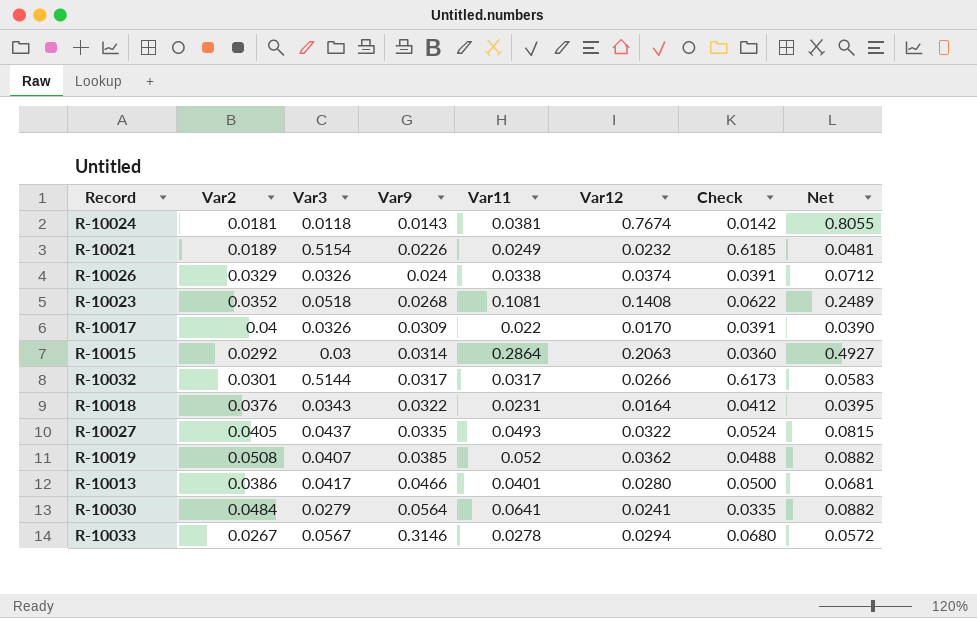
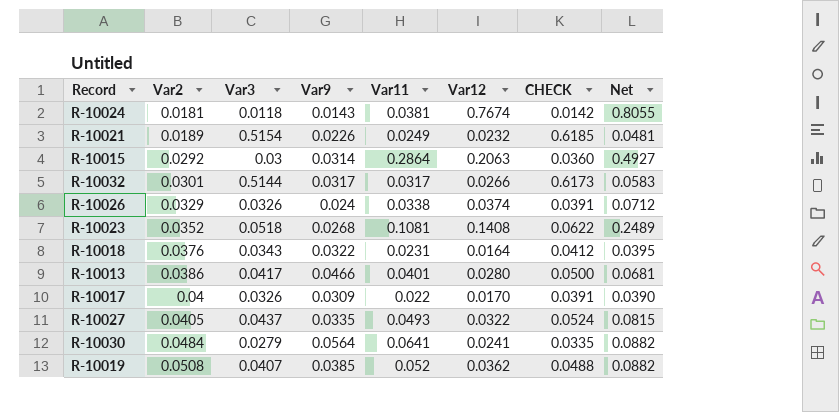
row order: Var9 ascending -> Var2 ascending
column name: Check -> CHECK
row R-10033: 0.0267 | 0.0567 | 0.3146 | 0.0278 | 0.0294 | 0.0680 | 0.0572 -> none

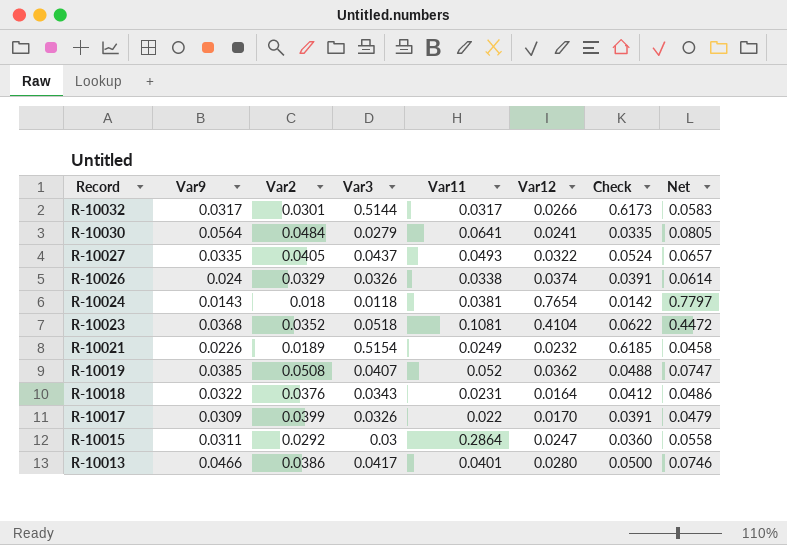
row order: Var2 ascending -> Record descending
column Var9 | position: 4 -> 2
column name: CHECK -> Check
column Net | formula: [Var11] + [Var12] -> [Var9] + [Var12]
R-10024 | Var2: 0.0181 -> 0.018
R-10024 | Var12: 0.7674 -> 0.7654
R-10023 | Var9: 0.0268 -> 0.0368
R-10023 | Var12: 0.1408 -> 0.4104
R-10017 | Var2: 0.04 -> 0.0399
R-10015 | Var9: 0.0314 -> 0.0311
R-10015 | Var12: 0.2063 -> 0.0247

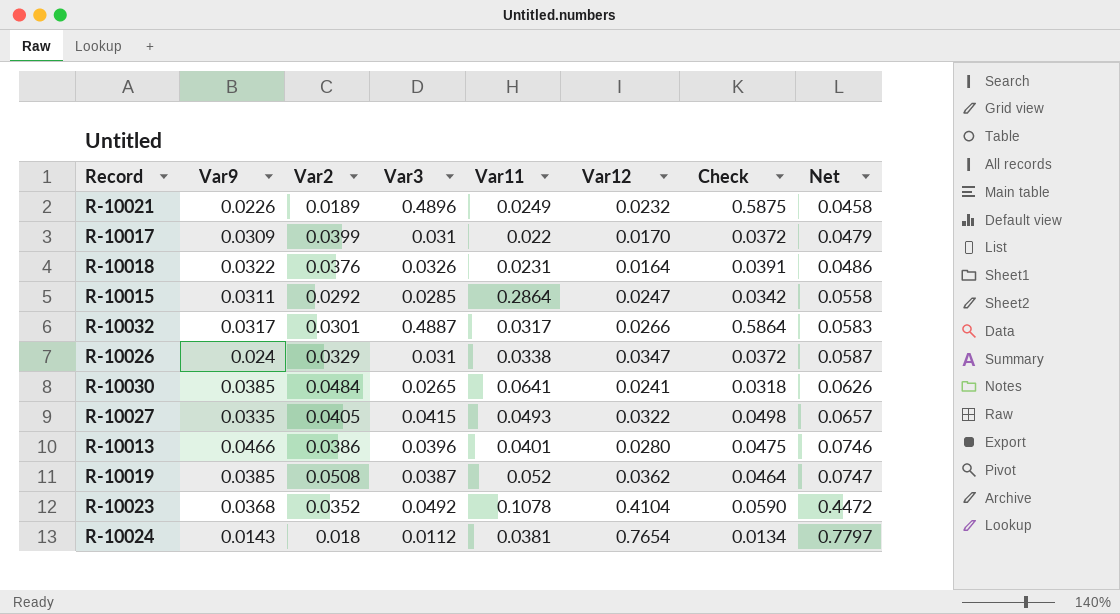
row order: Record descending -> Net ascending
R-10021 | Var3: 0.5154 -> 0.4896
R-10021 | Check: 0.6185 -> 0.5875
R-10017 | Var3: 0.0326 -> 0.031
R-10017 | Check: 0.0391 -> 0.0372
R-10018 | Var3: 0.0343 -> 0.0326
R-10018 | Check: 0.0412 -> 0.0391
R-10015 | Var3: 0.03 -> 0.0285
R-10015 | Check: 0.0360 -> 0.0342
R-10032 | Var3: 0.5144 -> 0.4887
R-10032 | Check: 0.6173 -> 0.5864
R-10026 | Var3: 0.0326 -> 0.031
R-10026 | Var12: 0.0374 -> 0.0347
R-10026 | Check: 0.0391 -> 0.0372
R-10026 | Net: 0.0614 -> 0.0587
R-10030 | Var9: 0.0564 -> 0.0385
R-10030 | Var3: 0.0279 -> 0.0265
R-10030 | Check: 0.0335 -> 0.0318
R-10030 | Net: 0.0805 -> 0.0626
R-10027 | Var3: 0.0437 -> 0.0415
R-10027 | Check: 0.0524 -> 0.0498
R-10013 | Var3: 0.0417 -> 0.0396
R-10013 | Check: 0.0500 -> 0.0475
R-10019 | Var3: 0.0407 -> 0.0387
R-10019 | Check: 0.0488 -> 0.0464
R-10023 | Var3: 0.0518 -> 0.0492
R-10023 | Var11: 0.1081 -> 0.1078
R-10023 | Check: 0.0622 -> 0.0590
R-10024 | Var3: 0.0118 -> 0.0112
R-10024 | Check: 0.0142 -> 0.0134

